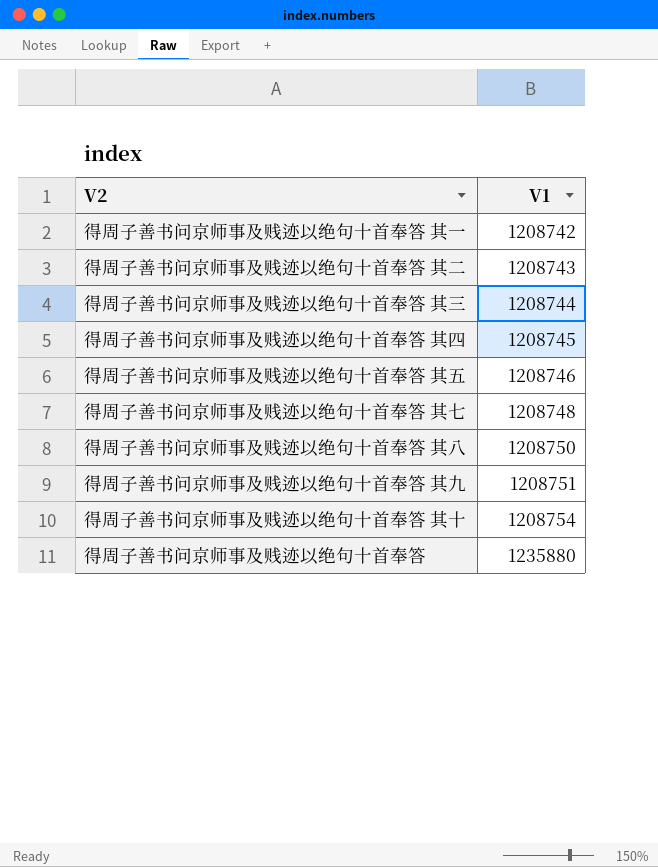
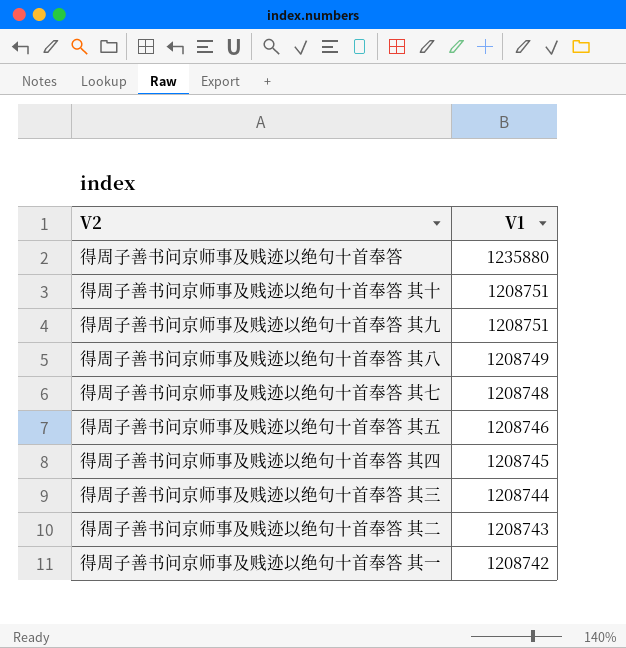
row order: V1 ascending -> V1 descending
得周子善书问京师事及贱迹以绝句十首奉答 其十 | V1: 1208754 -> 1208751
得周子善书问京师事及贱迹以绝句十首奉答 其八 | V1: 1208750 -> 1208749

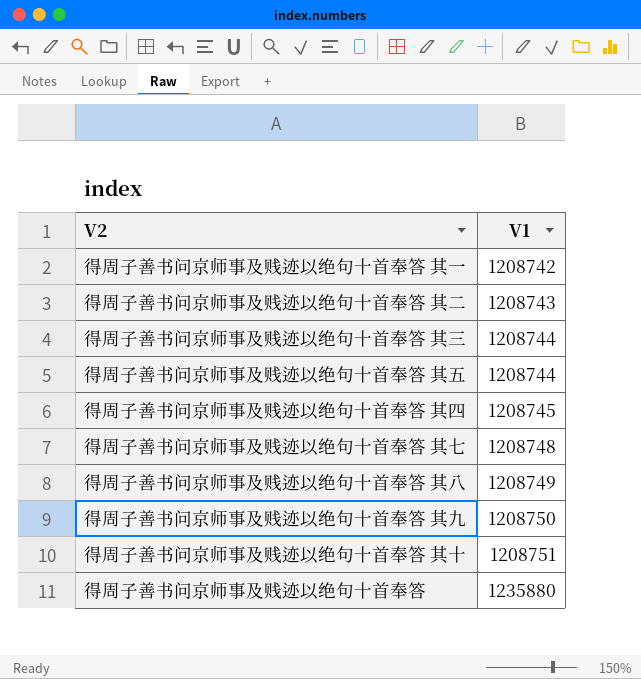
row order: V1 descending -> V1 ascending
得周子善书问京师事及贱迹以绝句十首奉答 其五 | V1: 1208746 -> 1208744
得周子善书问京师事及贱迹以绝句十首奉答 其九 | V1: 1208751 -> 1208750

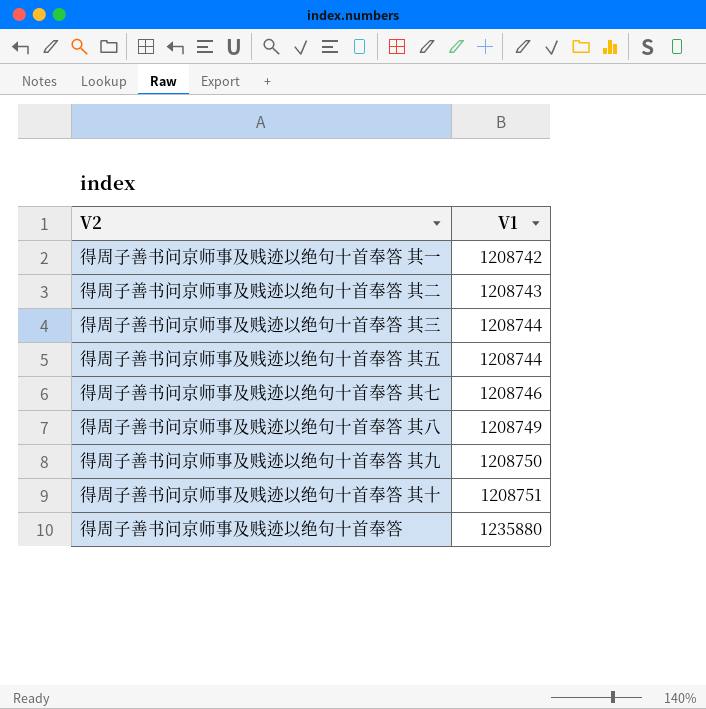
row 得周子善书问京师事及贱迹以绝句十首奉答 其四: 1208745 -> none
得周子善书问京师事及贱迹以绝句十首奉答 其七 | V1: 1208748 -> 1208746

